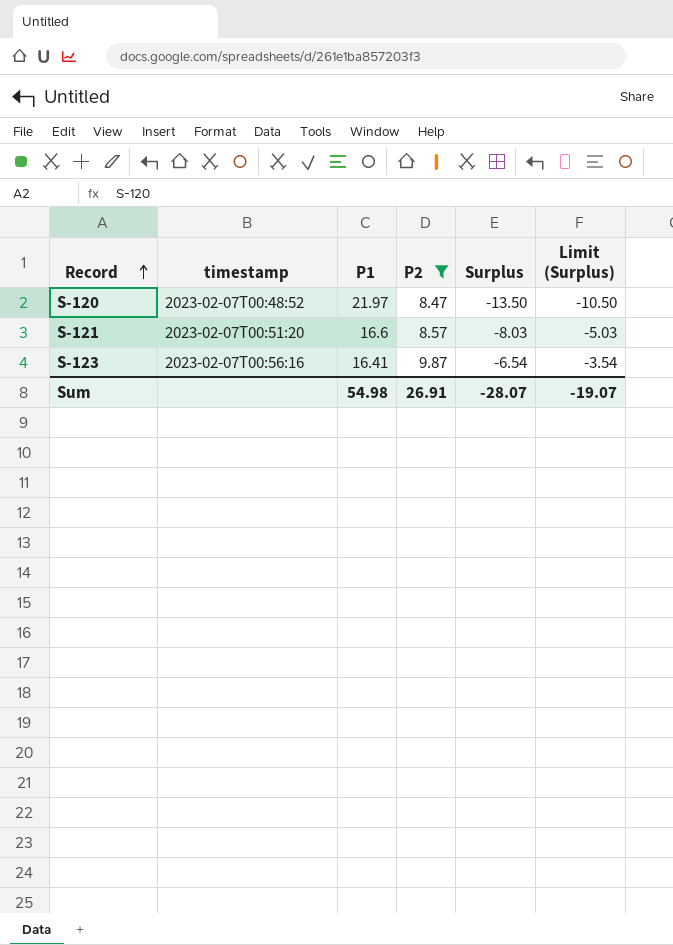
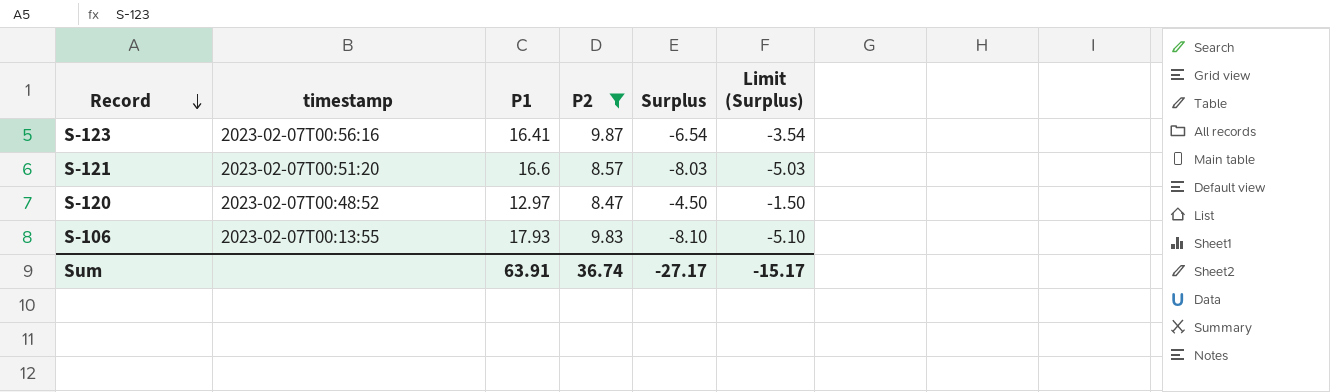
row order: Record ascending -> Record descending
S-120 | P1: 21.97 -> 12.97
S-120 | Surplus: -13.50 -> -4.50
S-120 | Limit (Surplus): -10.50 -> -1.50
row S-106: none -> 2023-02-07T00:13:55 | 17.93 | 9.83 | -8.10 | -5.10
Sum | P1: 54.98 -> 63.91
Sum | P2: 26.91 -> 36.74
Sum | Surplus: -28.07 -> -27.17
Sum | Limit (Surplus): -19.07 -> -15.17

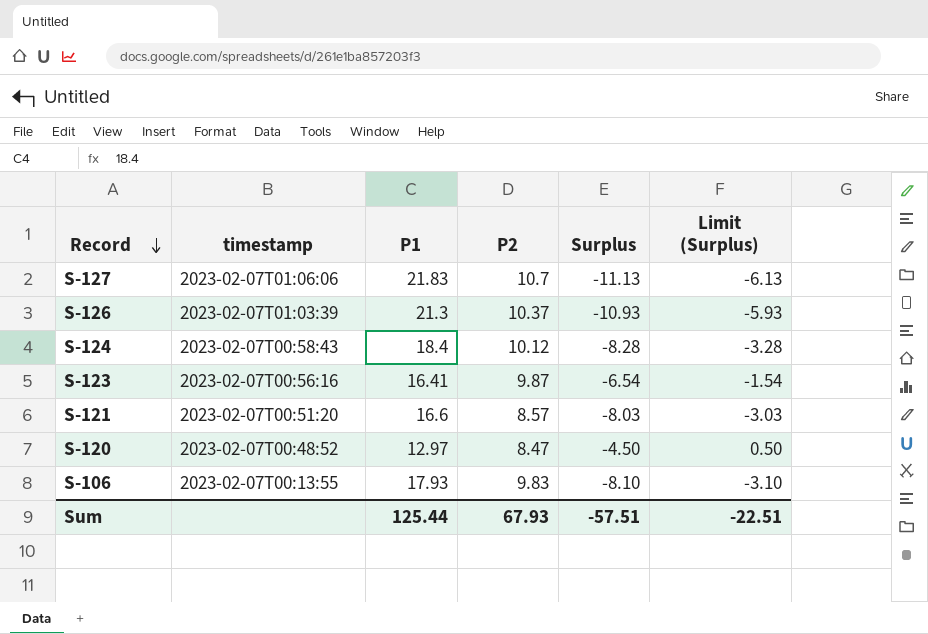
filter: P2 <= 9.87 -> none
column Limit (Surplus) | formula: [Surplus] + 3 -> [Surplus] + 5
Sum | P1: 63.91 -> 125.44
Sum | P2: 36.74 -> 67.93
Sum | Surplus: -27.17 -> -57.51
Sum | Limit (Surplus): -15.17 -> -22.51

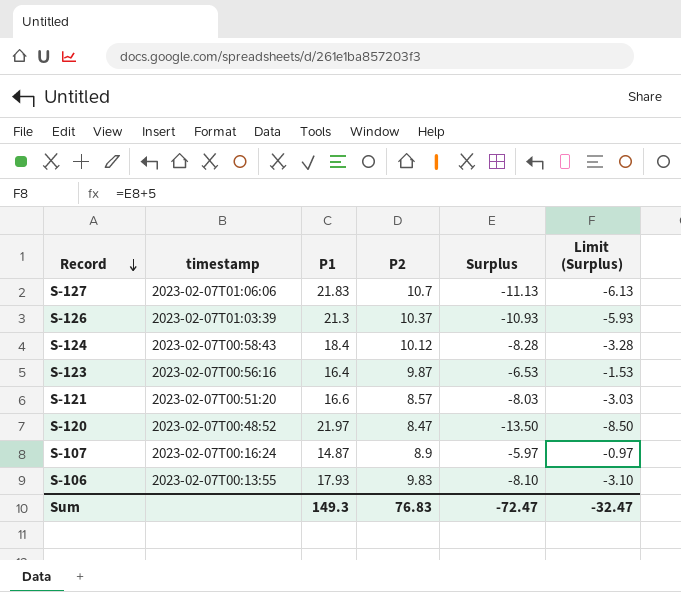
S-123 | P1: 16.41 -> 16.4
S-123 | Surplus: -6.54 -> -6.53
S-123 | Limit (Surplus): -1.54 -> -1.53
S-120 | P1: 12.97 -> 21.97
S-120 | Surplus: -4.50 -> -13.50
S-120 | Limit (Surplus): 0.50 -> -8.50
row S-107: none -> 2023-02-07T00:16:24 | 14.87 | 8.9 | -5.97 | -0.97
Sum | P1: 125.44 -> 149.3
Sum | P2: 67.93 -> 76.83
Sum | Surplus: -57.51 -> -72.47
Sum | Limit (Surplus): -22.51 -> -32.47

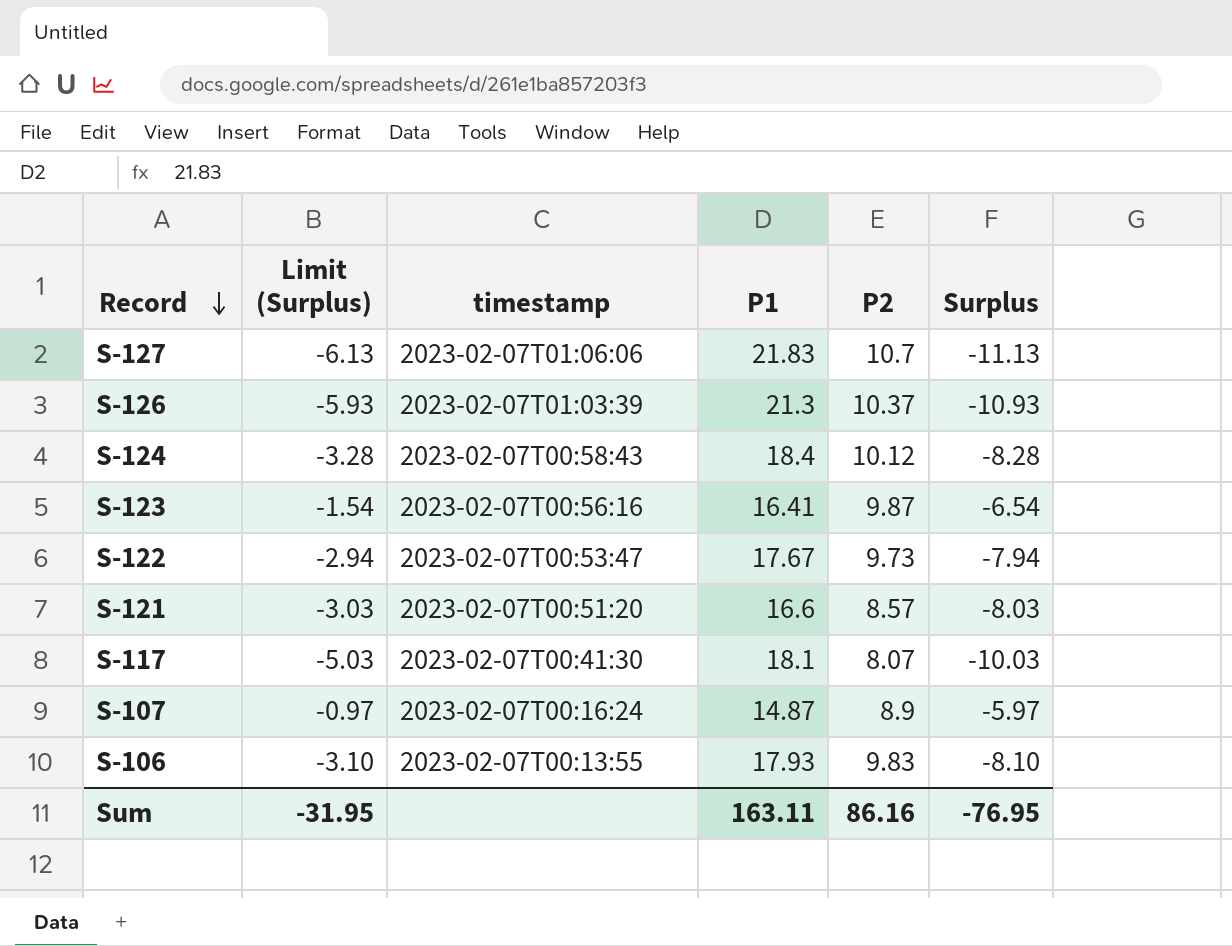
column Limit (Surplus) | position: 6 -> 2
row S-120: 2023-02-07T00:48:52 | 21.97 | 8.47 | -13.50 | -8.50 -> none
S-123 | Limit (Surplus): -1.53 -> -1.54
S-123 | P1: 16.4 -> 16.41
S-123 | Surplus: -6.53 -> -6.54
row S-122: none -> -2.94 | 2023-02-07T00:53:47 | 17.67 | 9.73 | -7.94
row S-117: none -> -5.03 | 2023-02-07T00:41:30 | 18.1 | 8.07 | -10.03
Sum | Limit (Surplus): -32.47 -> -31.95
Sum | P1: 149.3 -> 163.11
Sum | P2: 76.83 -> 86.16
Sum | Surplus: -72.47 -> -76.95

